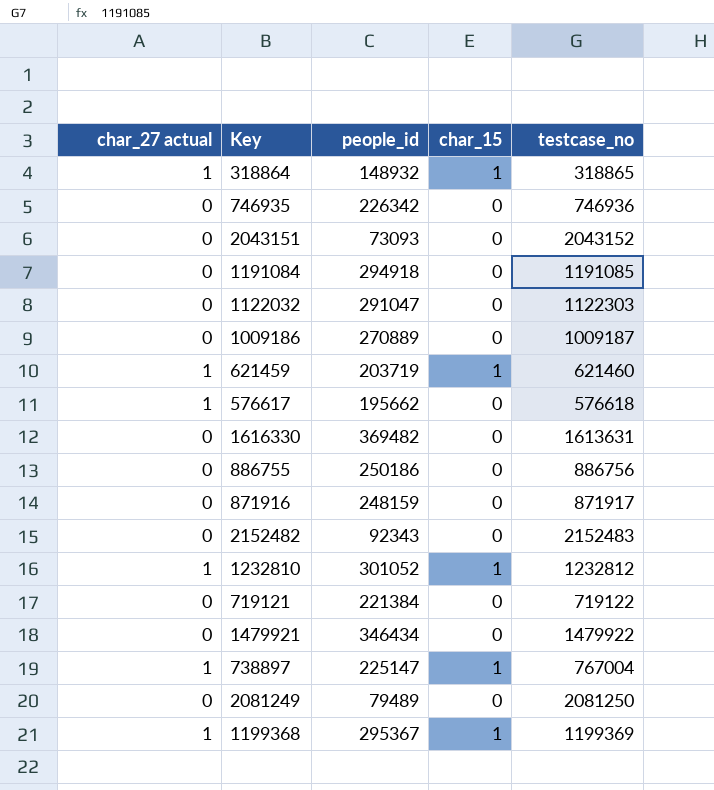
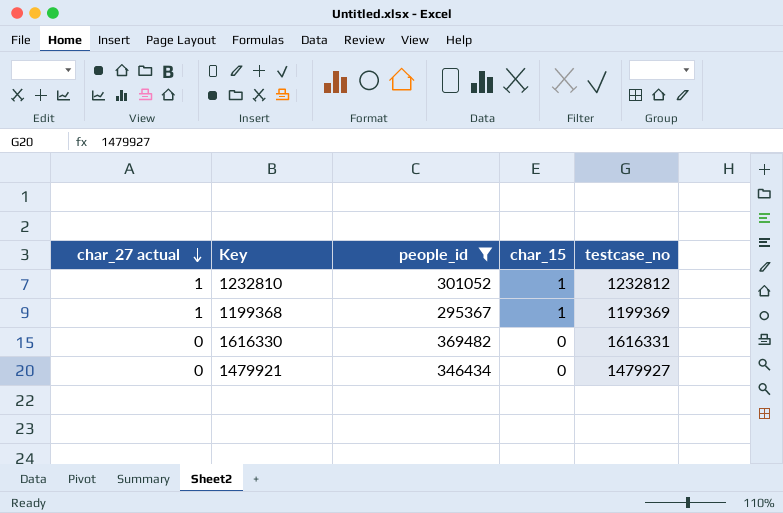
filter: none -> people_id >= 295367
row order: none -> char_27 actual descending
1616330 | testcase_no: 1613631 -> 1616331
1479921 | testcase_no: 1479922 -> 1479927

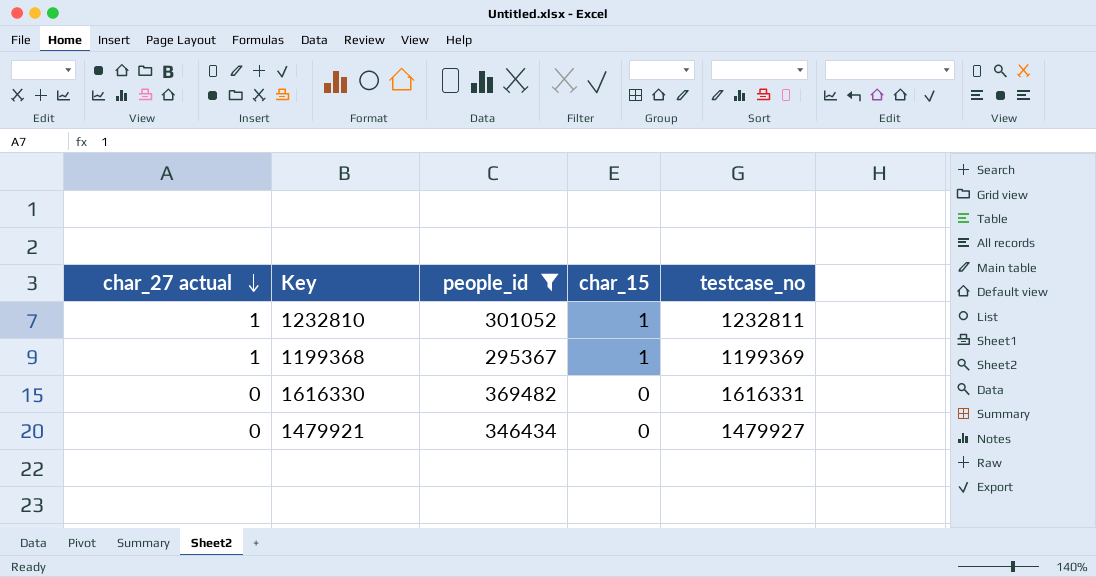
1232810 | testcase_no: 1232812 -> 1232811

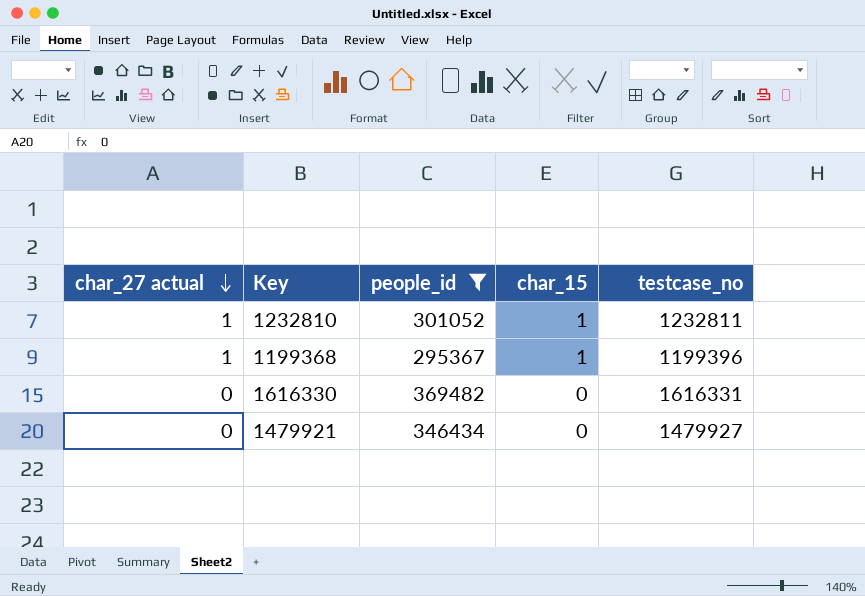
1199368 | testcase_no: 1199369 -> 1199396

